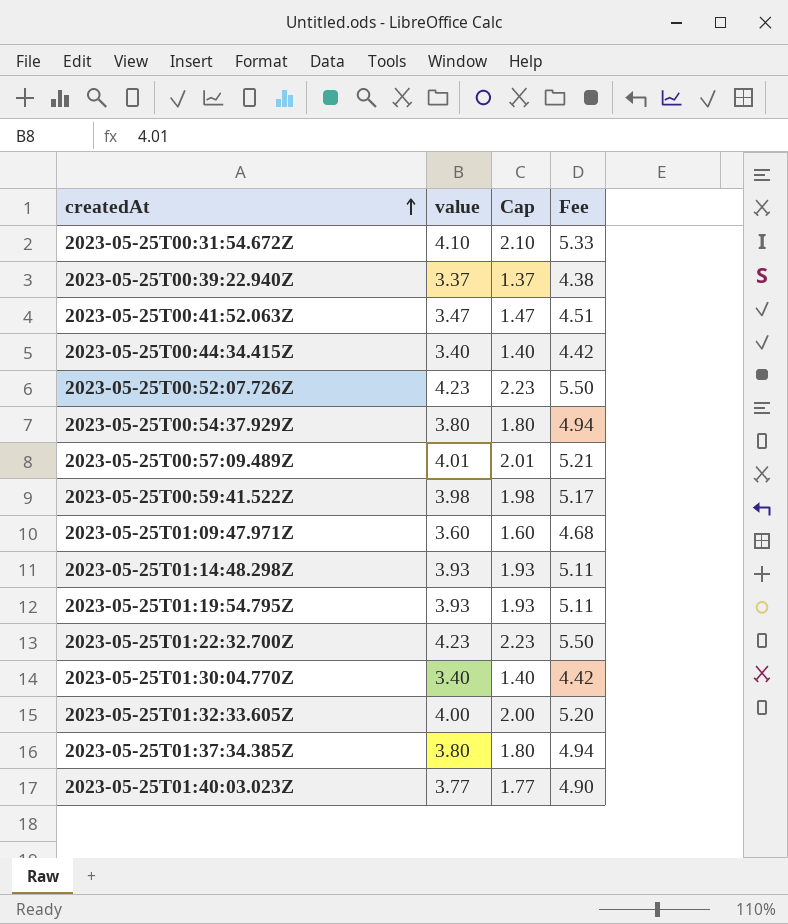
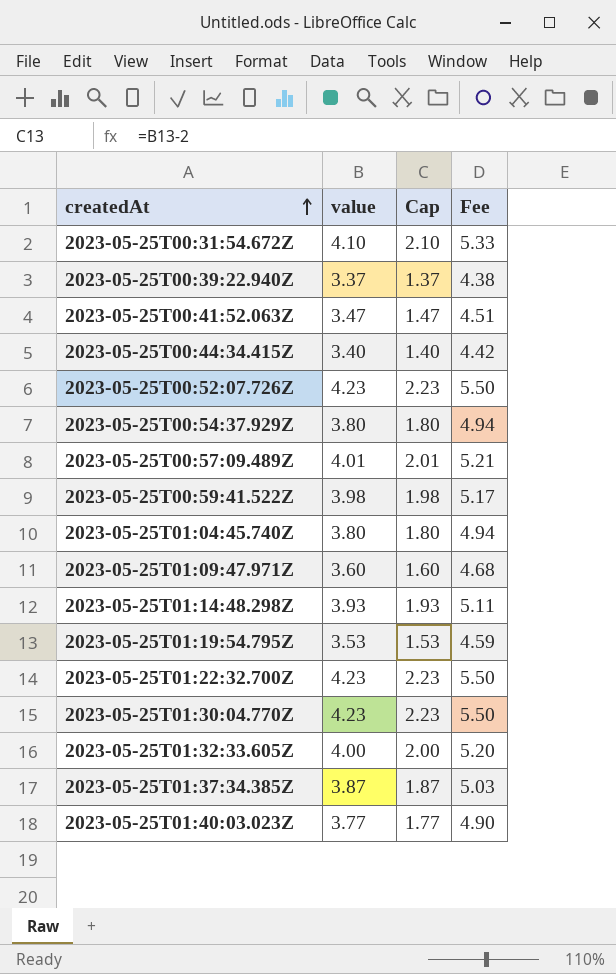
row 2023-05-25T01:04:45.740Z: none -> 3.80 | 1.80 | 4.94
2023-05-25T01:19:54.795Z | value: 3.93 -> 3.53
2023-05-25T01:19:54.795Z | Cap: 1.93 -> 1.53
2023-05-25T01:19:54.795Z | Fee: 5.11 -> 4.59
2023-05-25T01:30:04.770Z | value: 3.40 -> 4.23
2023-05-25T01:30:04.770Z | Cap: 1.40 -> 2.23
2023-05-25T01:30:04.770Z | Fee: 4.42 -> 5.50
2023-05-25T01:37:34.385Z | value: 3.80 -> 3.87
2023-05-25T01:37:34.385Z | Cap: 1.80 -> 1.87
2023-05-25T01:37:34.385Z | Fee: 4.94 -> 5.03

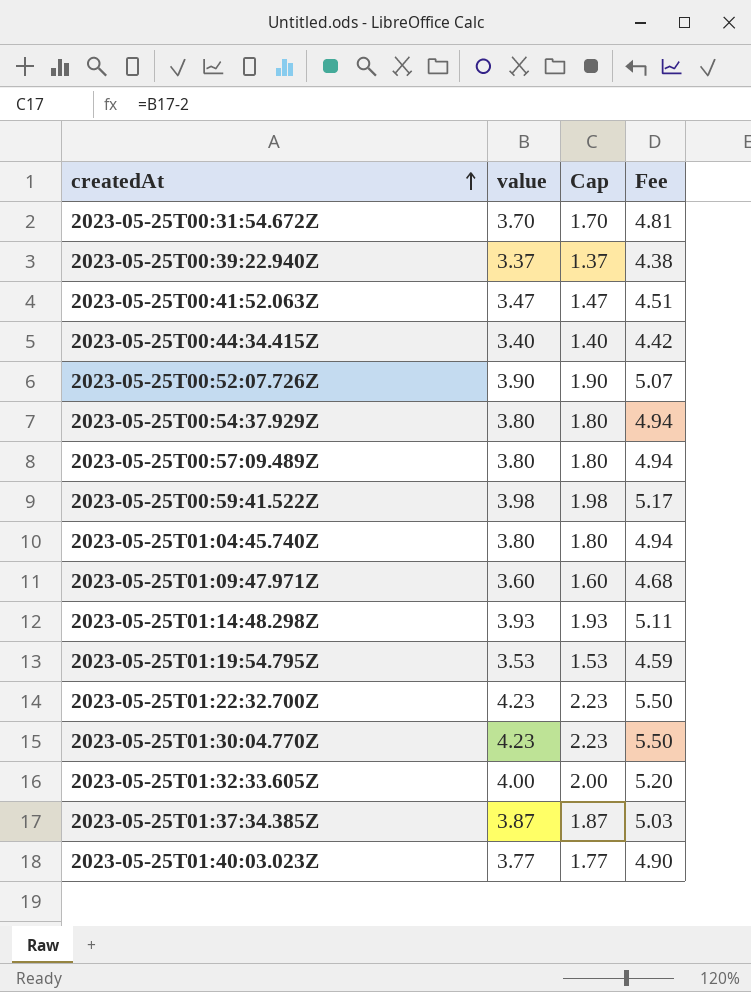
2023-05-25T00:31:54.672Z | value: 4.10 -> 3.70
2023-05-25T00:31:54.672Z | Cap: 2.10 -> 1.70
2023-05-25T00:31:54.672Z | Fee: 5.33 -> 4.81
2023-05-25T00:52:07.726Z | value: 4.23 -> 3.90
2023-05-25T00:52:07.726Z | Cap: 2.23 -> 1.90
2023-05-25T00:52:07.726Z | Fee: 5.50 -> 5.07
2023-05-25T00:57:09.489Z | value: 4.01 -> 3.80
2023-05-25T00:57:09.489Z | Cap: 2.01 -> 1.80
2023-05-25T00:57:09.489Z | Fee: 5.21 -> 4.94

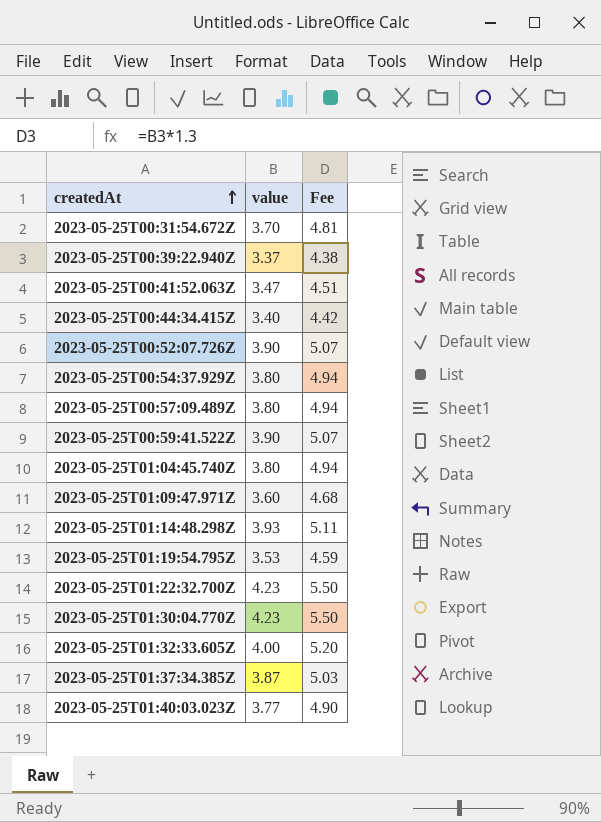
column Cap | formula: [value] - 2 -> none
2023-05-25T00:59:41.522Z | value: 3.98 -> 3.90
2023-05-25T00:59:41.522Z | Fee: 5.17 -> 5.07

